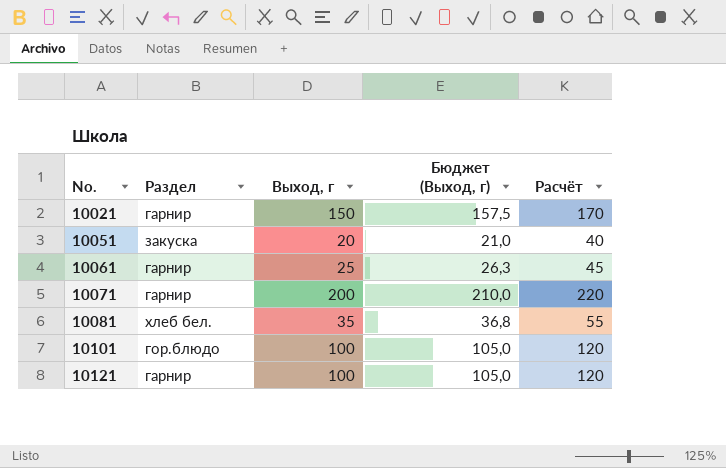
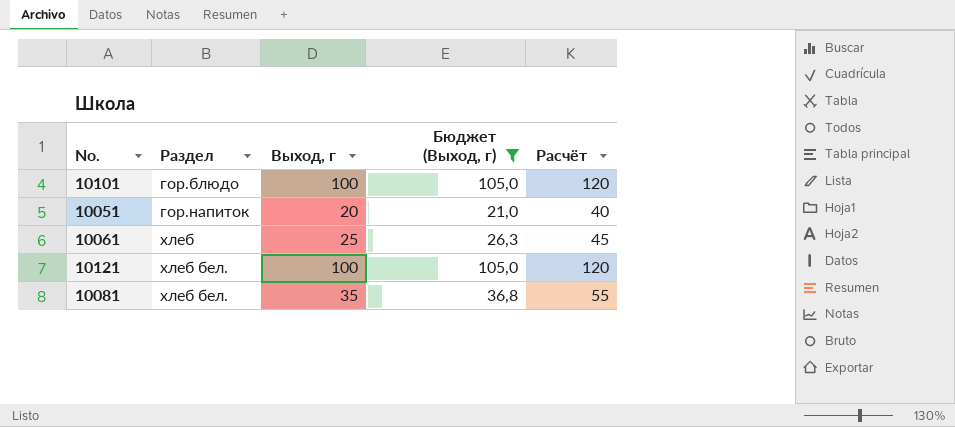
filter: none -> Бюджет (Выход, г) <= 105,0
row order: No. ascending -> Раздел ascending
10051 | Раздел: закуска -> гор.напиток
10061 | Раздел: гарнир -> хлеб
10121 | Раздел: гарнир -> хлеб бел.

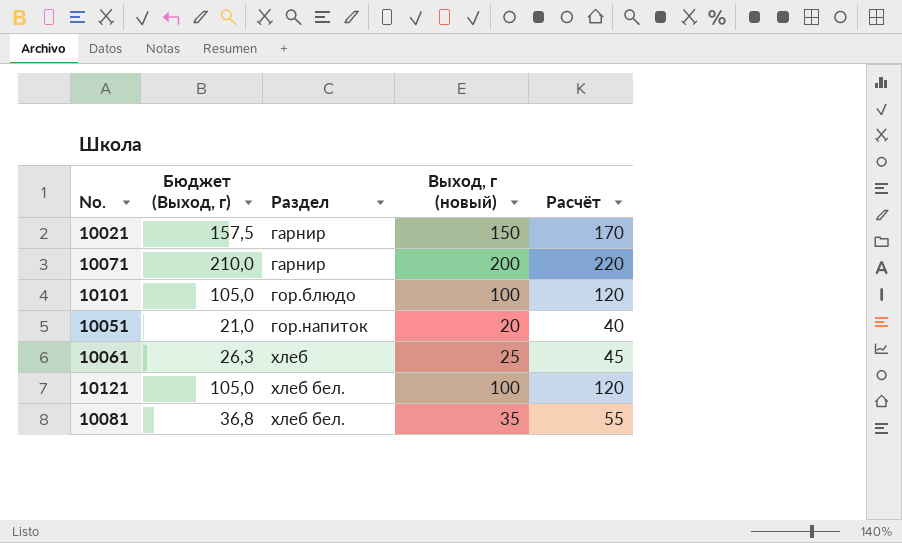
filter: Бюджет (Выход, г) <= 105,0 -> none
column Бюджет (Выход, г) | position: 4 -> 2
column name: Выход, г -> Выход, г (новый)

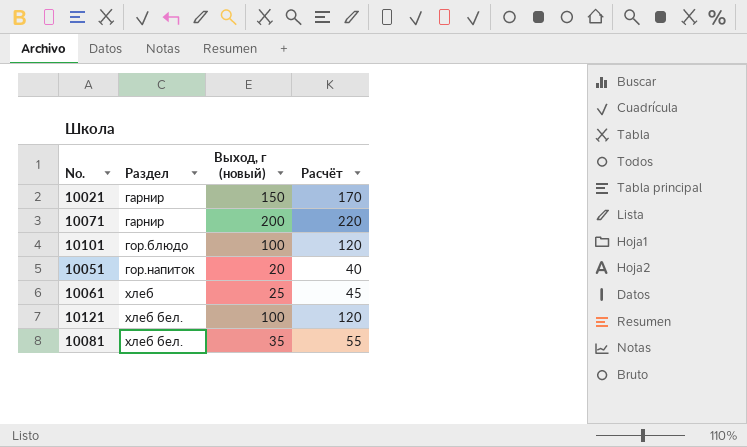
column Бюджет (Выход, г) | formula: [Выход, г (новый)] * 1,05 -> none

